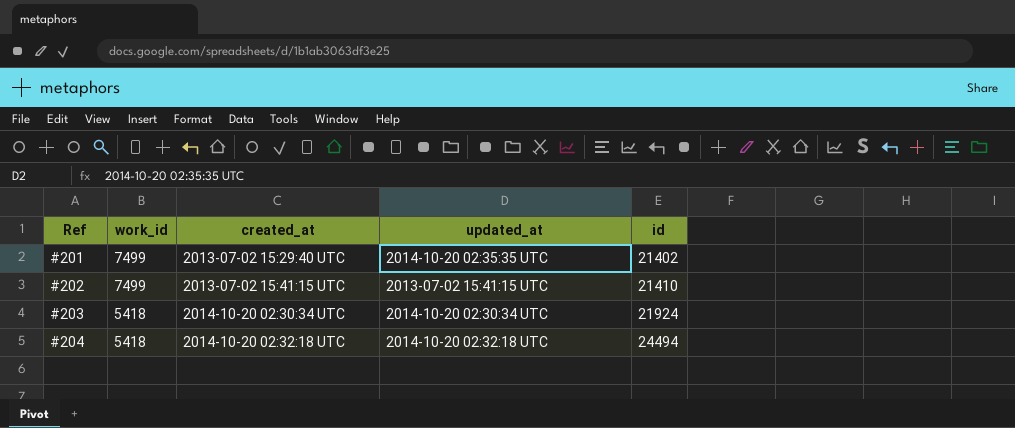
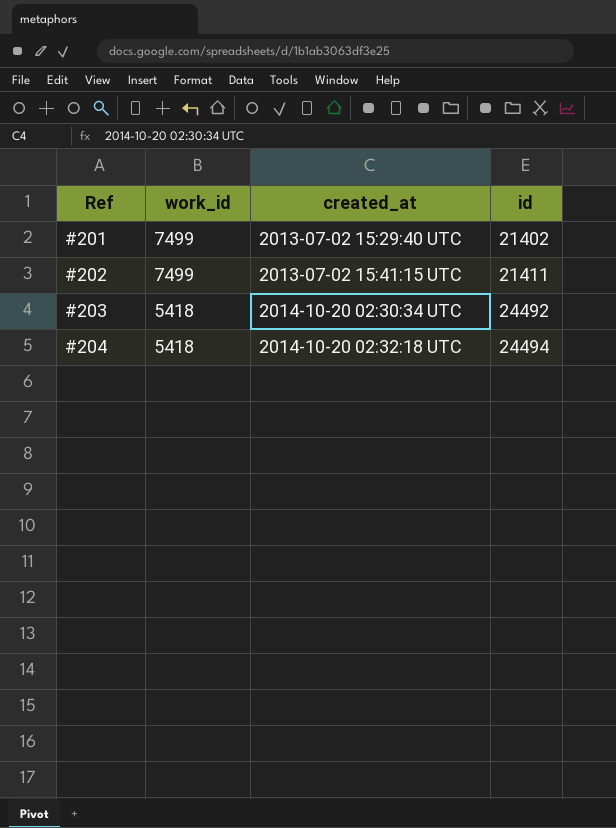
column updated_at | position: 4 -> none
#202 | id: 21410 -> 21411
#203 | id: 21924 -> 24492

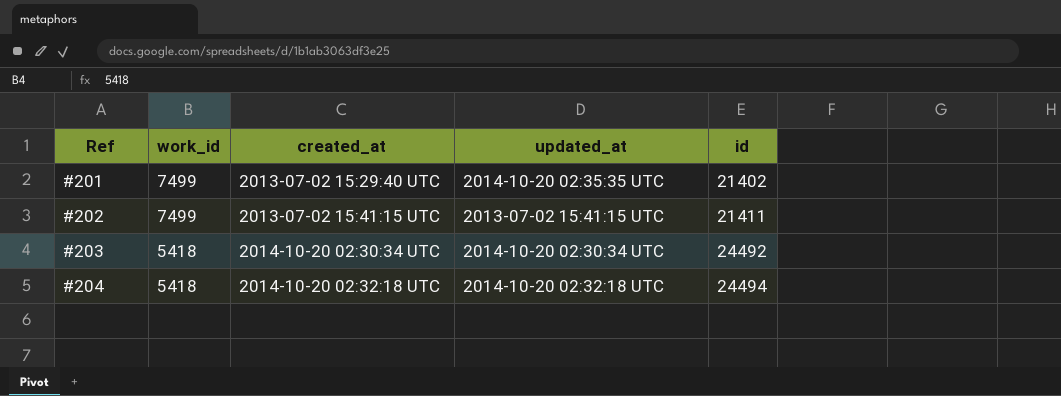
column updated_at | position: none -> 4

